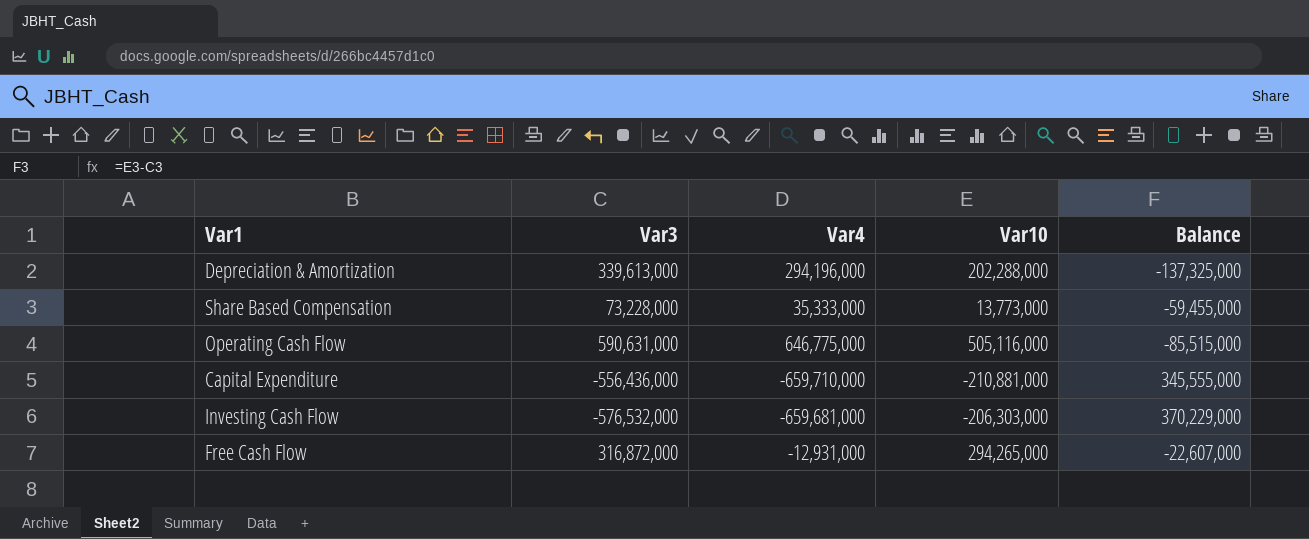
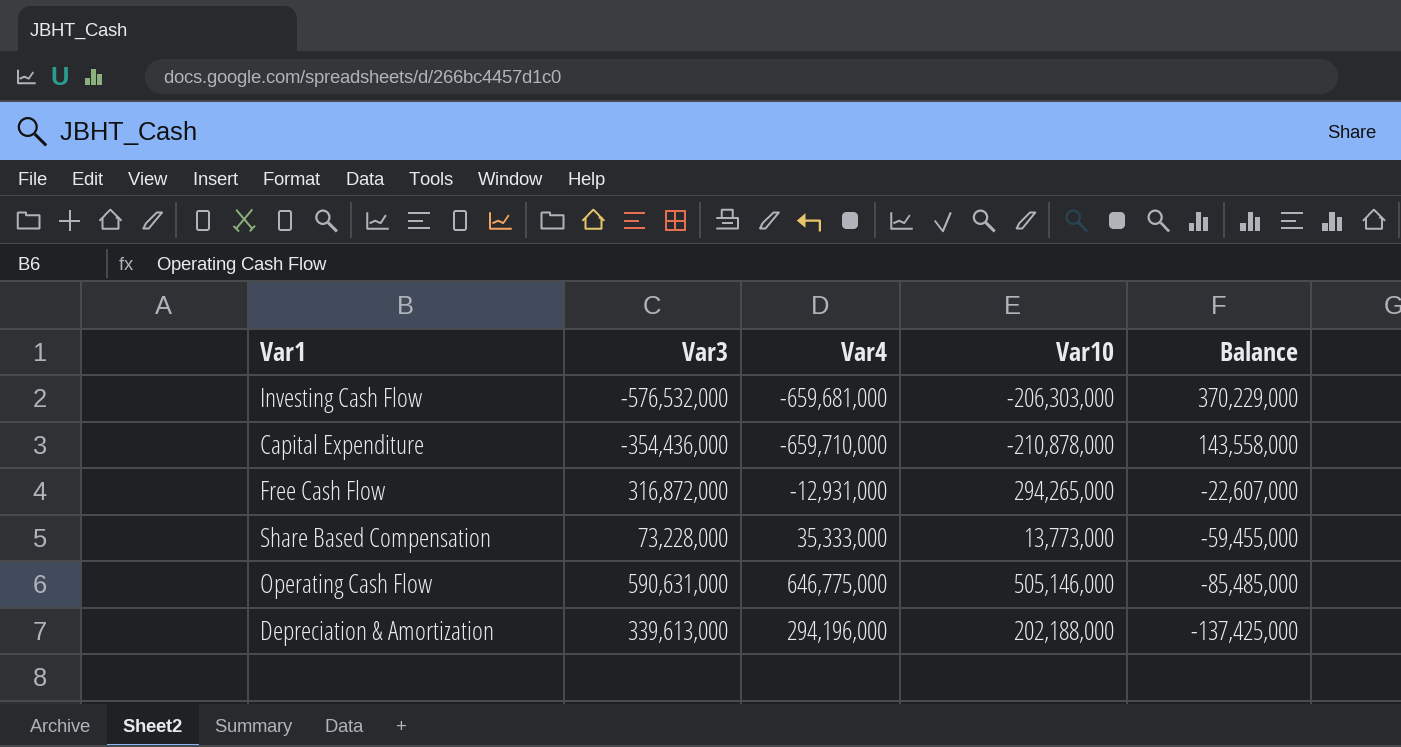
row order: none -> Balance descending
Capital Expenditure | Var3: -556,436,000 -> -354,436,000
Capital Expenditure | Var10: -210,881,000 -> -210,878,000
Capital Expenditure | Balance: 345,555,000 -> 143,558,000
Operating Cash Flow | Var10: 505,116,000 -> 505,146,000
Operating Cash Flow | Balance: -85,515,000 -> -85,485,000
Depreciation & Amortization | Var10: 202,288,000 -> 202,188,000
Depreciation & Amortization | Balance: -137,325,000 -> -137,425,000

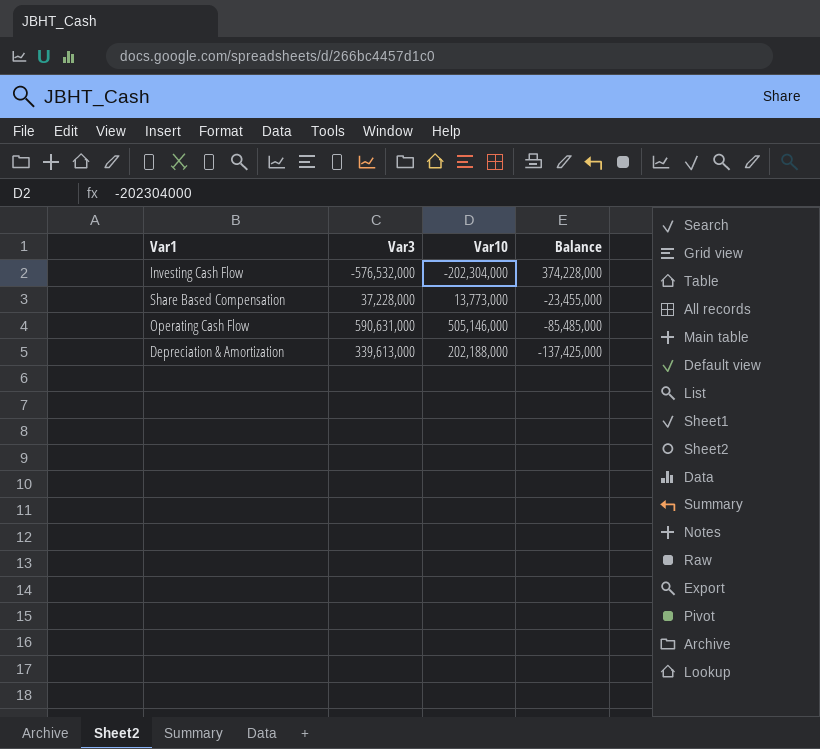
column Var4 | position: 3 -> none
row Capital Expenditure: -354,436,000 | -659,710,000 | -210,878,000 | 143,558,000 -> none
row Free Cash Flow: 316,872,000 | -12,931,000 | 294,265,000 | -22,607,000 -> none
Investing Cash Flow | Var10: -206,303,000 -> -202,304,000
Investing Cash Flow | Balance: 370,229,000 -> 374,228,000
Share Based Compensation | Var3: 73,228,000 -> 37,228,000
Share Based Compensation | Balance: -59,455,000 -> -23,455,000

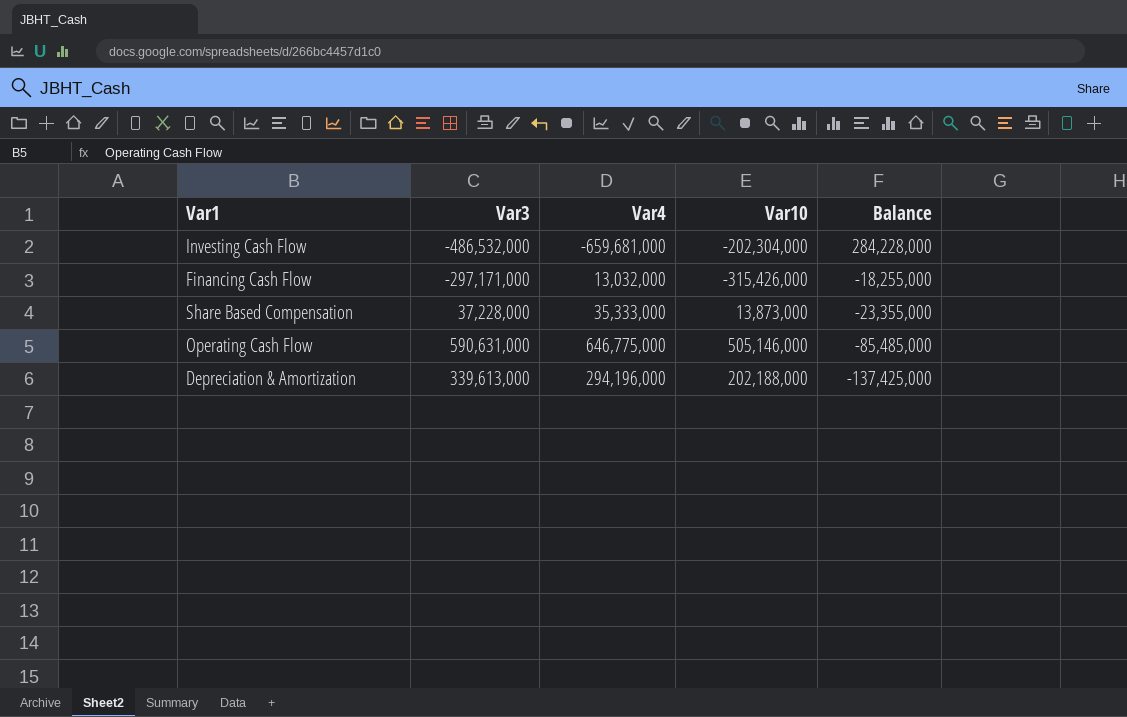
column Var4 | position: none -> 3
Investing Cash Flow | Var3: -576,532,000 -> -486,532,000
Investing Cash Flow | Balance: 374,228,000 -> 284,228,000
row Financing Cash Flow: none -> -297,171,000 | 13,032,000 | -315,426,000 | -18,255,000
Share Based Compensation | Var10: 13,773,000 -> 13,873,000
Share Based Compensation | Balance: -23,455,000 -> -23,355,000

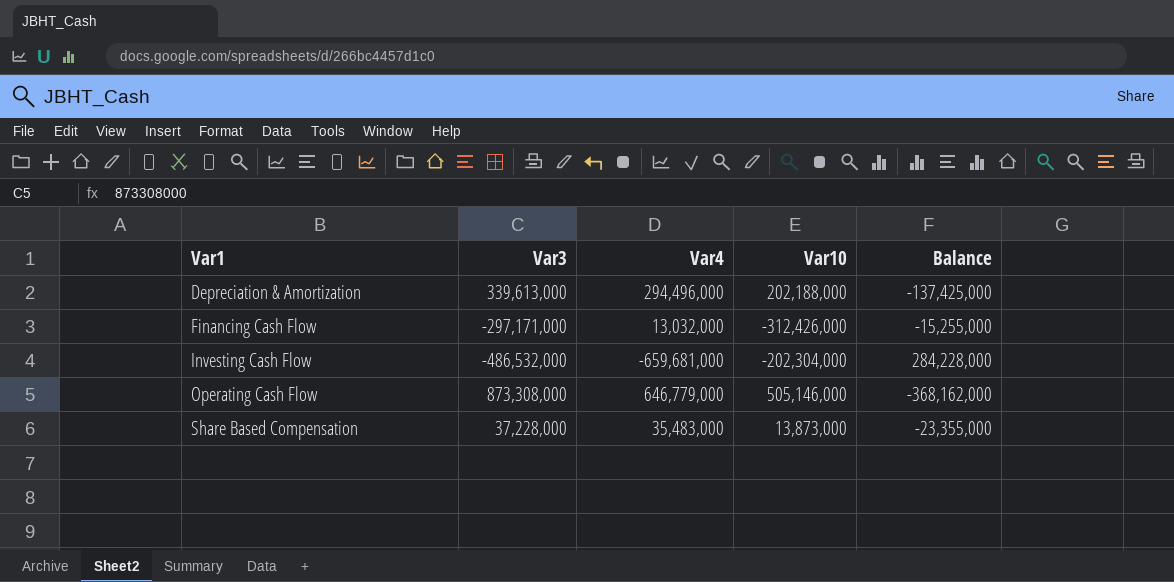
row order: Balance descending -> Var1 ascending
Depreciation & Amortization | Var4: 294,196,000 -> 294,496,000
Financing Cash Flow | Var10: -315,426,000 -> -312,426,000
Financing Cash Flow | Balance: -18,255,000 -> -15,255,000
Operating Cash Flow | Var3: 590,631,000 -> 873,308,000
Operating Cash Flow | Var4: 646,775,000 -> 646,779,000
Operating Cash Flow | Balance: -85,485,000 -> -368,162,000
Share Based Compensation | Var4: 35,333,000 -> 35,483,000

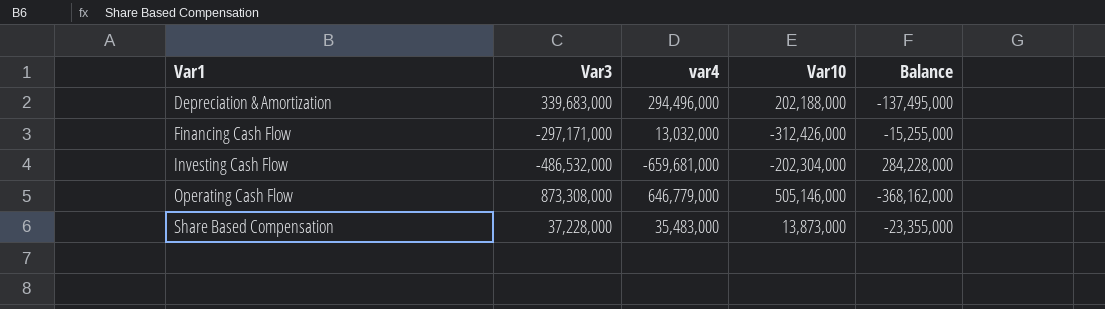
column name: Var4 -> var4
Depreciation & Amortization | Var3: 339,613,000 -> 339,683,000
Depreciation & Amortization | Balance: -137,425,000 -> -137,495,000

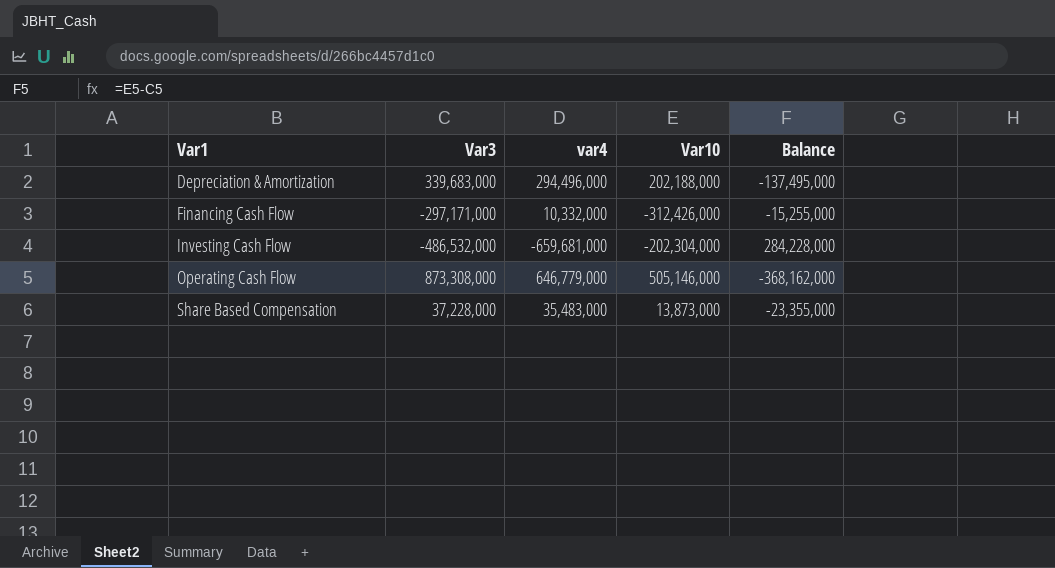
Financing Cash Flow | var4: 13,032,000 -> 10,332,000

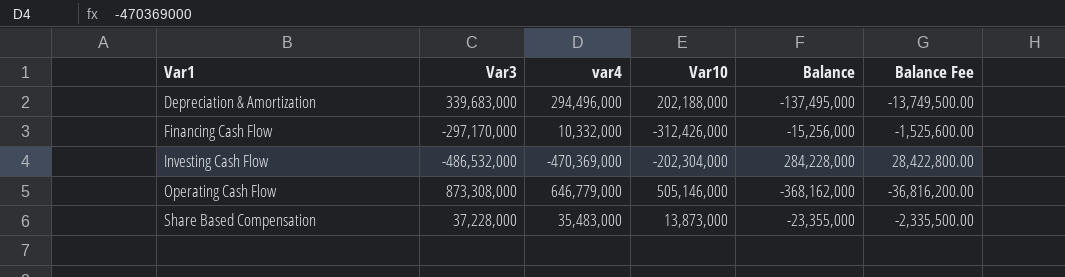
column Balance Fee | formula: none -> [Balance] * 0.1
Financing Cash Flow | Var3: -297,171,000 -> -297,170,000
Financing Cash Flow | Balance: -15,255,000 -> -15,256,000
Investing Cash Flow | var4: -659,681,000 -> -470,369,000

